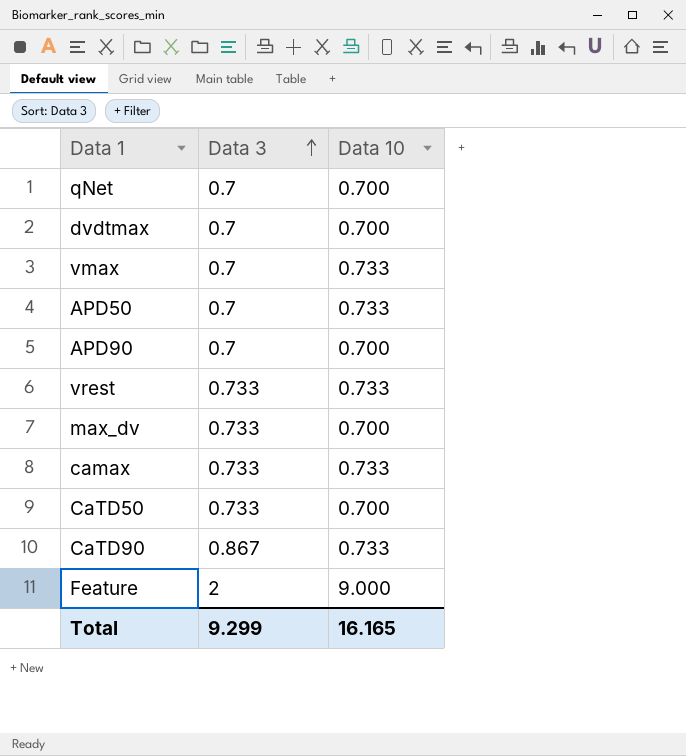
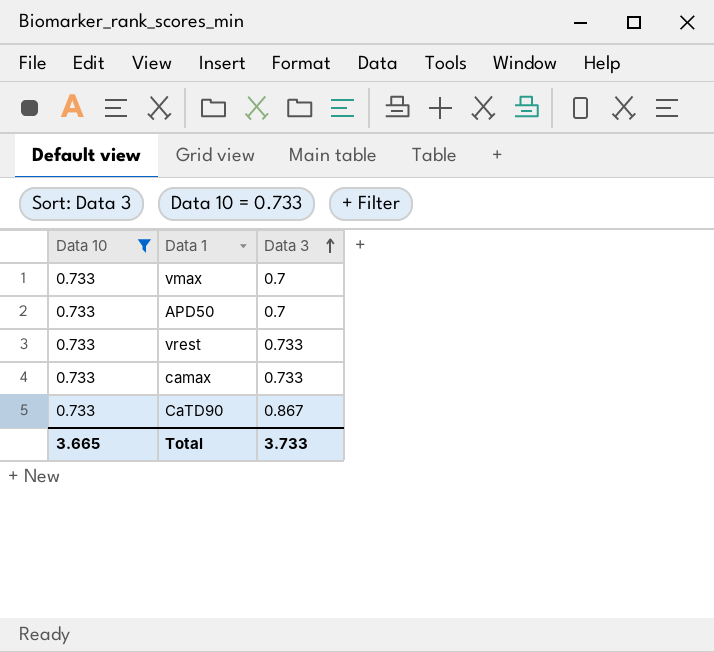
filter: none -> Data 10 = 0.733
column Data 10 | position: 3 -> 1
Total | Data 10: 16.165 -> 3.665
Total | Data 3: 9.299 -> 3.733

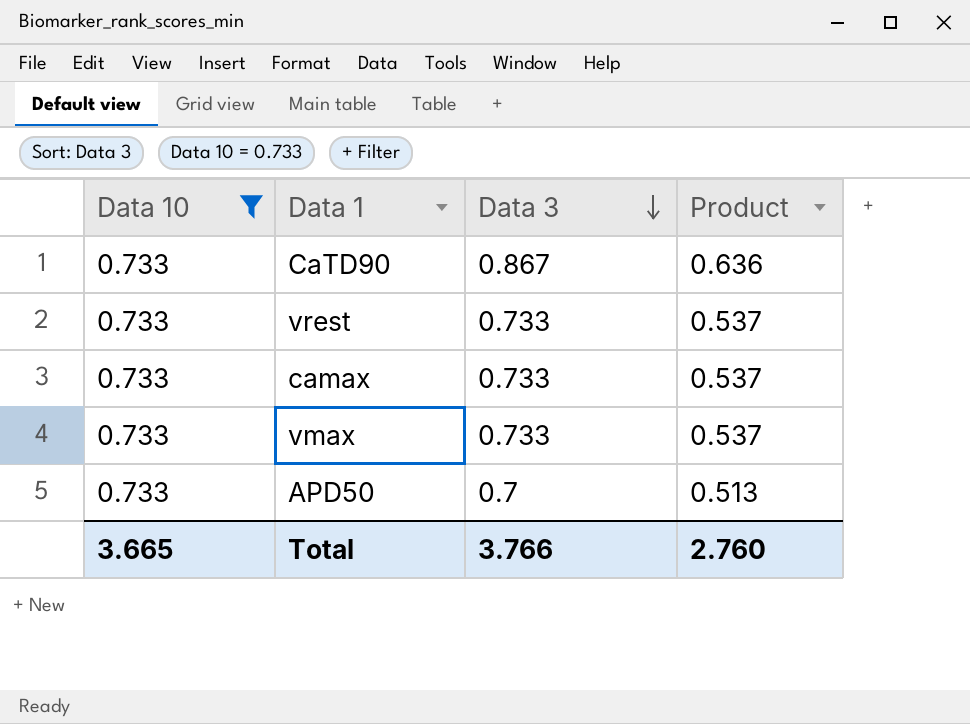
row order: Data 3 ascending -> Data 3 descending
column Product | formula: none -> [Data 10] * [Data 3]
vmax | Data 3: 0.7 -> 0.733
Total | Data 3: 3.733 -> 3.766

